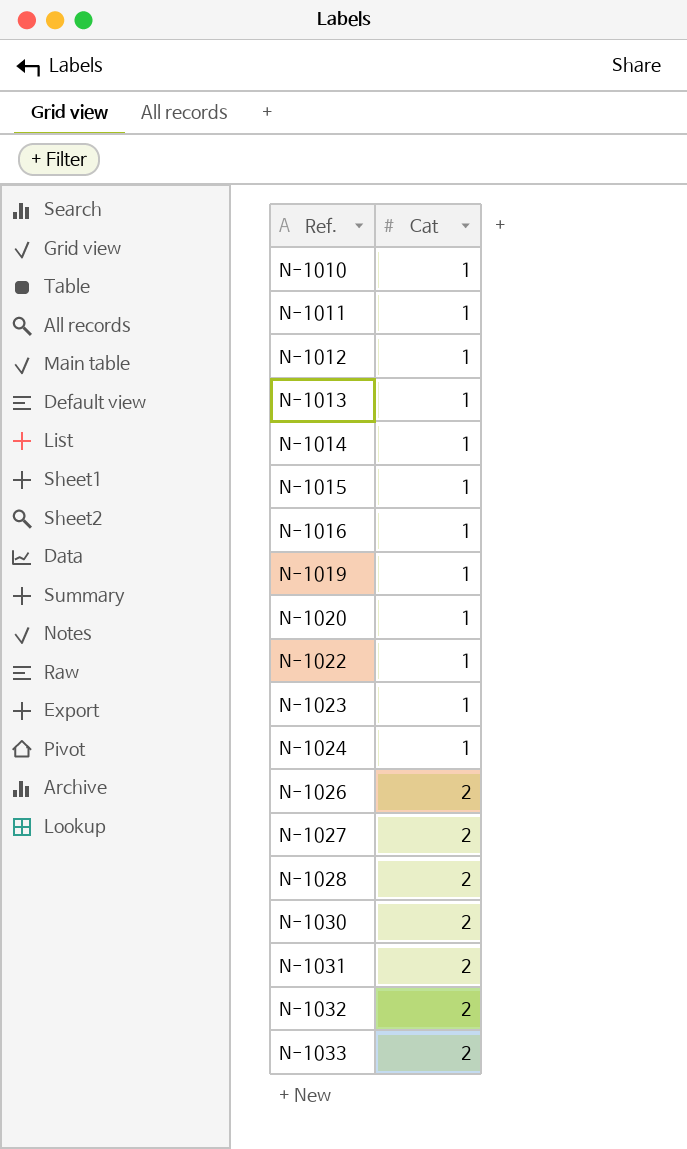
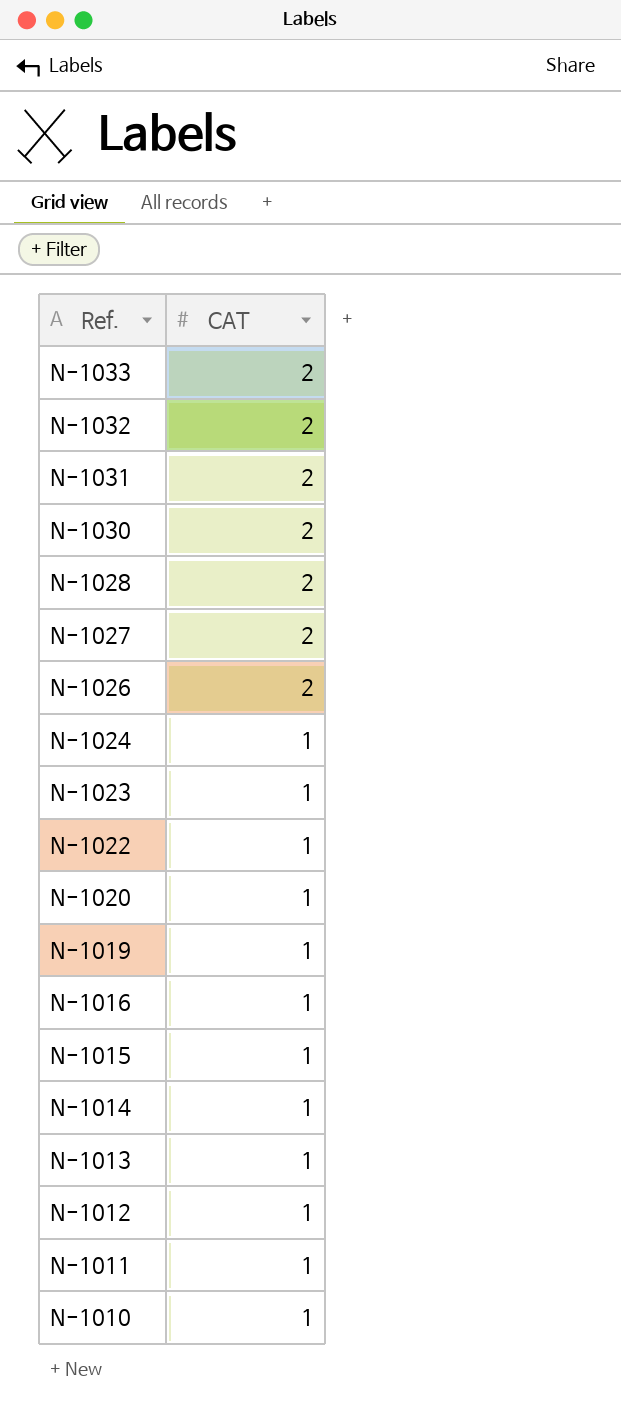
row order: Ref. ascending -> Ref. descending
column name: Cat -> CAT

